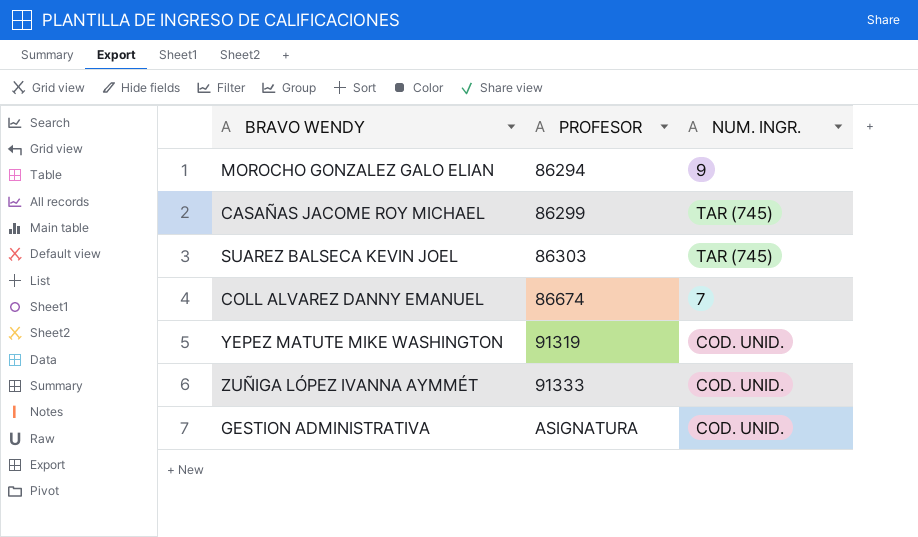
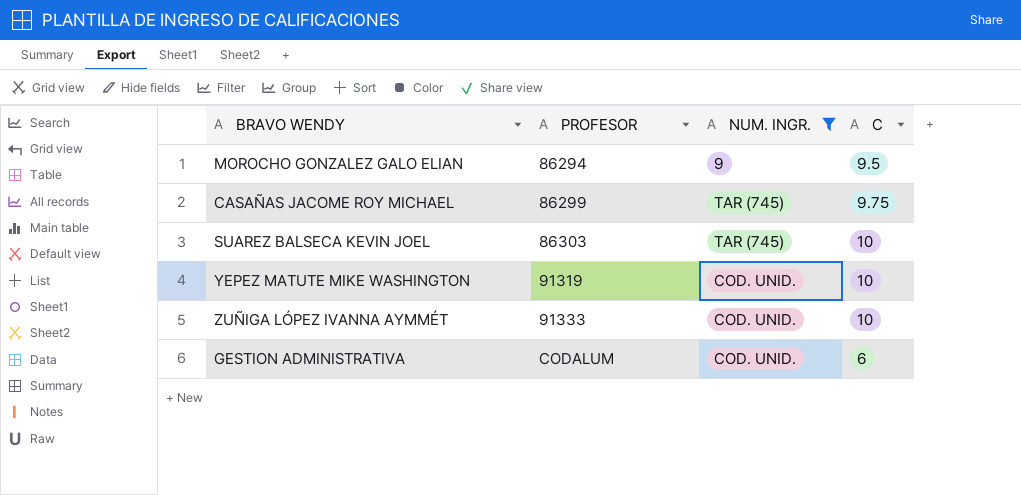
filter: none -> NUM. INGR. != 7
column C | position: none -> 4
GESTION ADMINISTRATIVA | PROFESOR: ASIGNATURA -> CODALUM

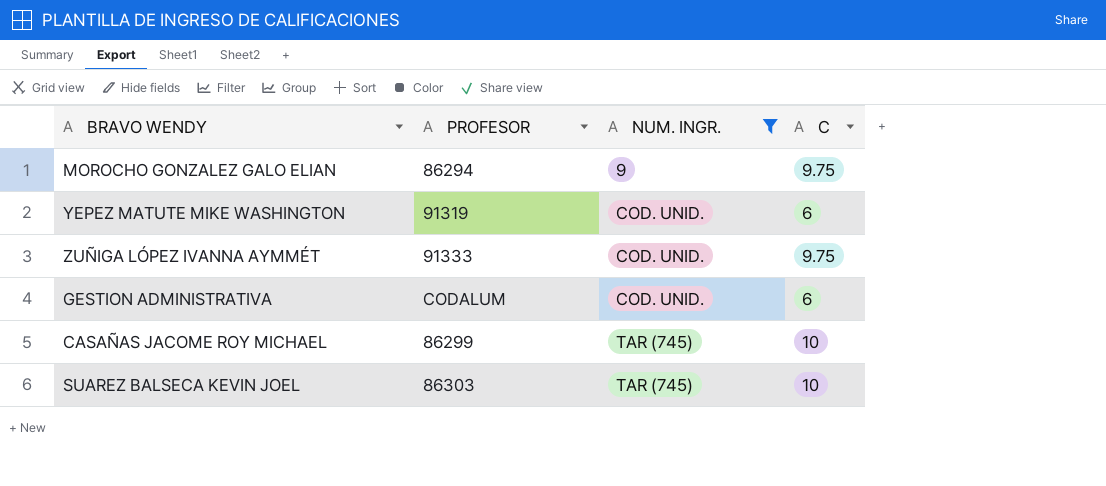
row order: PROFESOR ascending -> NUM. INGR. ascending
MOROCHO GONZALEZ GALO ELIAN | C: 9.5 -> 9.75
YEPEZ MATUTE MIKE WASHINGTON | C: 10 -> 6
ZUÑIGA LÓPEZ IVANNA AYMMÉT | C: 10 -> 9.75
CASAÑAS JACOME ROY MICHAEL | C: 9.75 -> 10

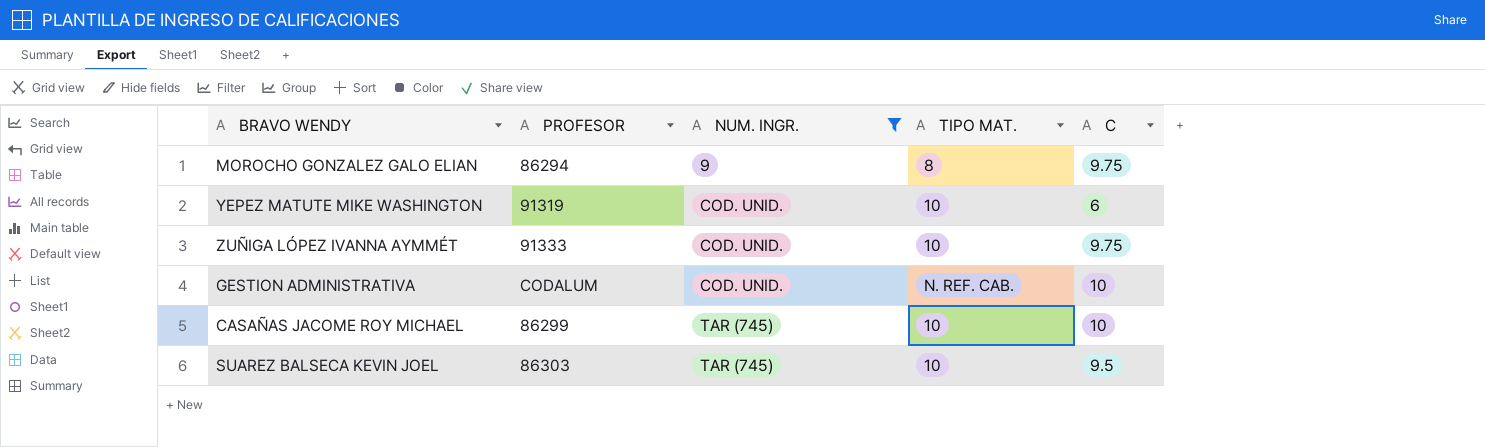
column TIPO MAT. | position: none -> 4
GESTION ADMINISTRATIVA | C: 6 -> 10
SUAREZ BALSECA KEVIN JOEL | C: 10 -> 9.5

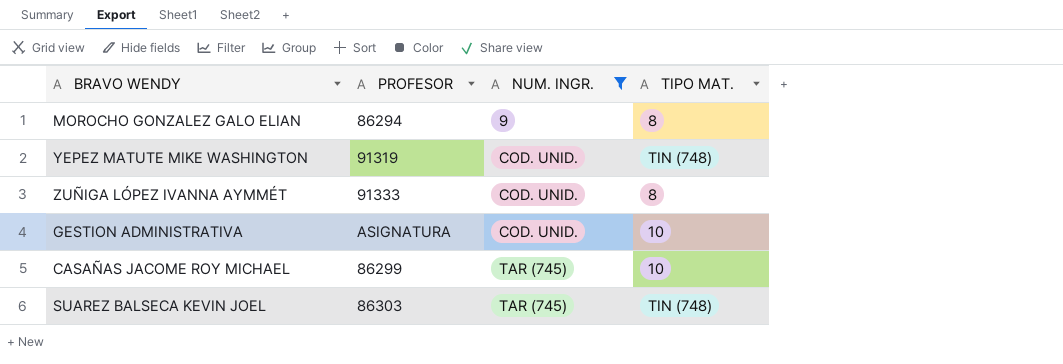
column C | position: 5 -> none
YEPEZ MATUTE MIKE WASHINGTON | TIPO MAT.: 10 -> TIN (748)
ZUÑIGA LÓPEZ IVANNA AYMMÉT | TIPO MAT.: 10 -> 8
GESTION ADMINISTRATIVA | PROFESOR: CODALUM -> ASIGNATURA
GESTION ADMINISTRATIVA | TIPO MAT.: N. REF. CAB. -> 10
SUAREZ BALSECA KEVIN JOEL | TIPO MAT.: 10 -> TIN (748)

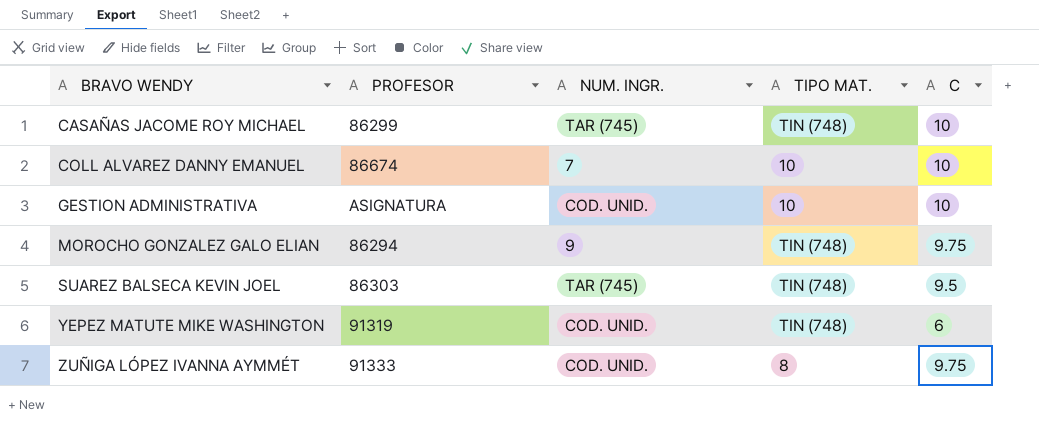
filter: NUM. INGR. != 7 -> none
row order: NUM. INGR. ascending -> BRAVO WENDY ascending
column C | position: none -> 5
CASAÑAS JACOME ROY MICHAEL | TIPO MAT.: 10 -> TIN (748)
MOROCHO GONZALEZ GALO ELIAN | TIPO MAT.: 8 -> TIN (748)

